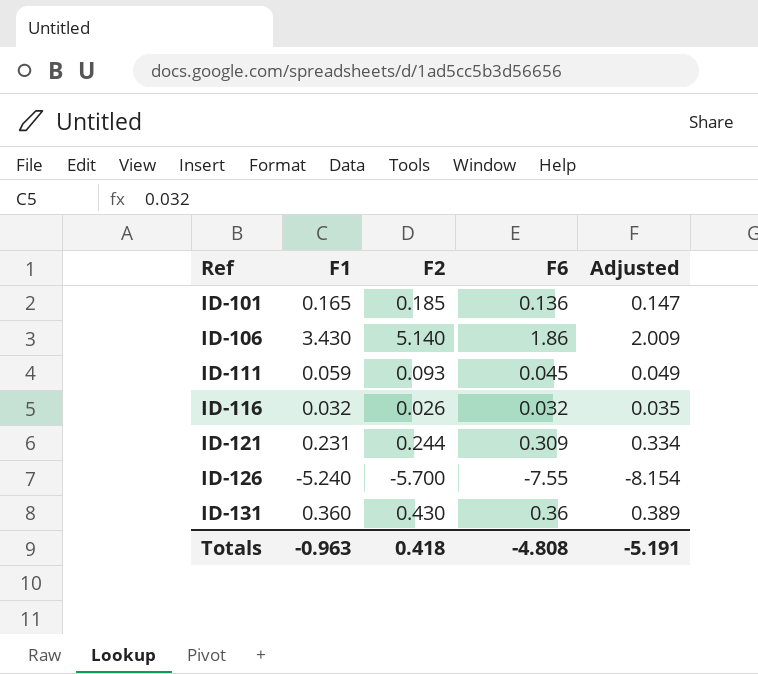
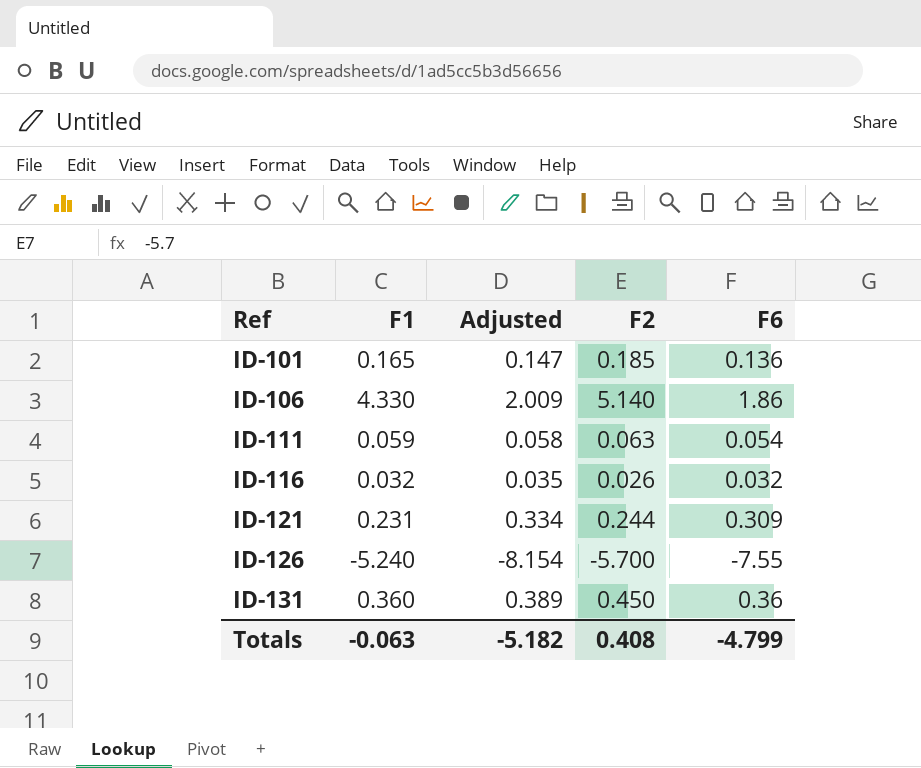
column Adjusted | position: 5 -> 3
ID-106 | F1: 3.430 -> 4.330
ID-111 | Adjusted: 0.049 -> 0.058
ID-111 | F2: 0.093 -> 0.063
ID-111 | F6: 0.045 -> 0.054
ID-131 | F2: 0.430 -> 0.450
Totals | F1: -0.963 -> -0.063
Totals | Adjusted: -5.191 -> -5.182
Totals | F2: 0.418 -> 0.408
Totals | F6: -4.808 -> -4.799

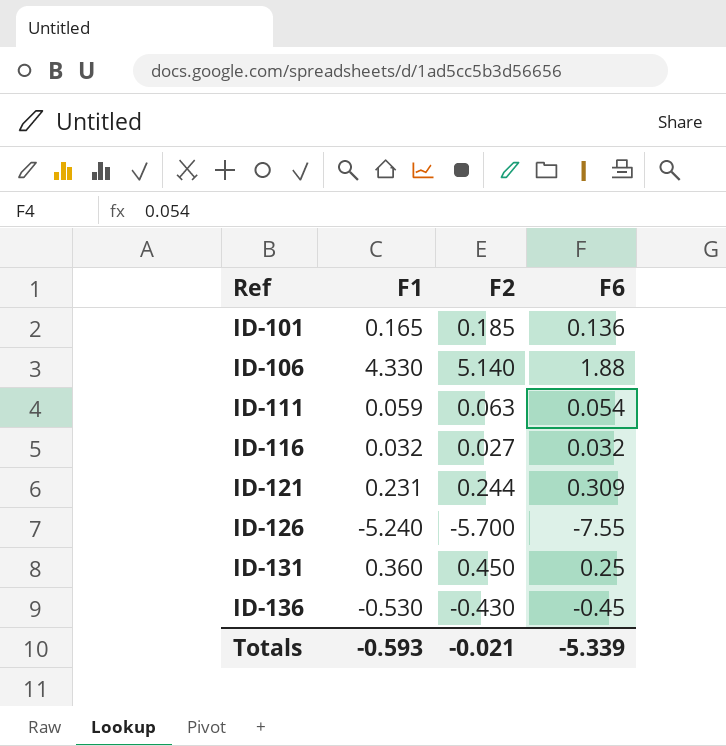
column Adjusted | formula: [F6] * 1.08 -> none
ID-106 | F6: 1.86 -> 1.88
ID-116 | F2: 0.026 -> 0.027
ID-131 | F6: 0.36 -> 0.25
row ID-136: none -> -0.530 | -0.430 | -0.45
Totals | F1: -0.063 -> -0.593
Totals | F2: 0.408 -> -0.021
Totals | F6: -4.799 -> -5.339

